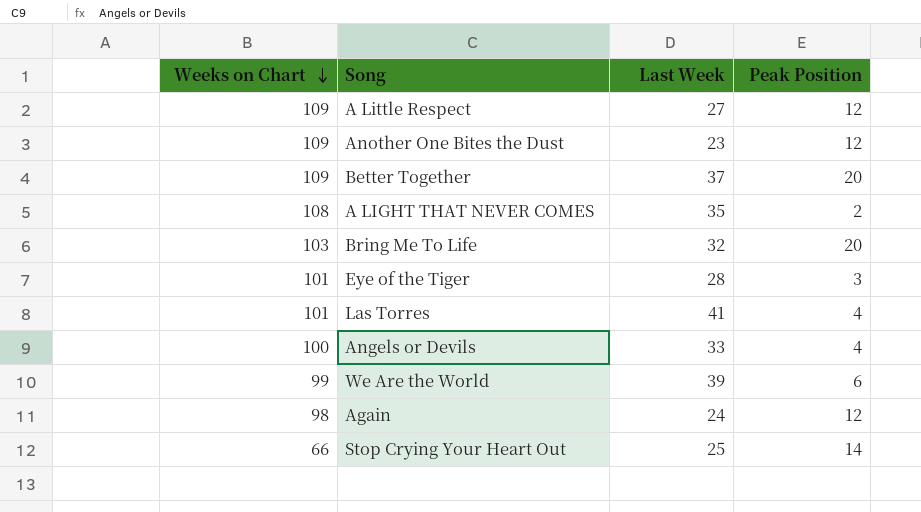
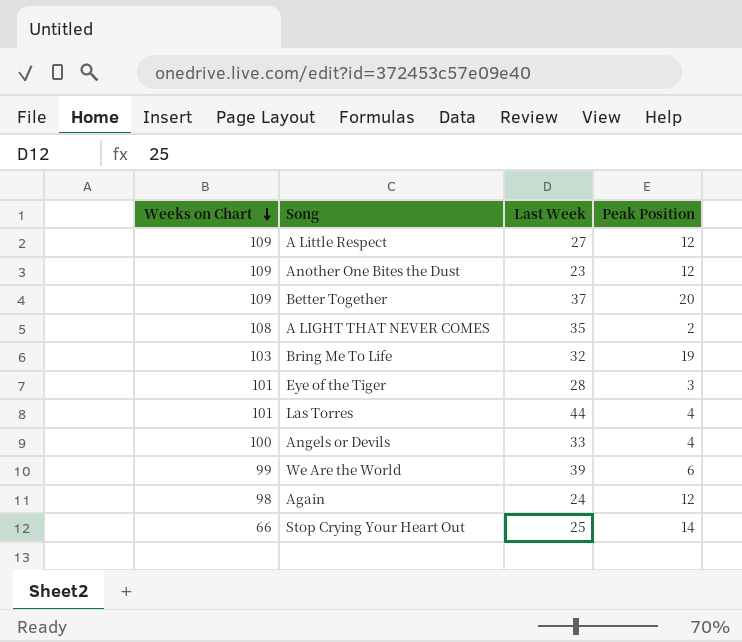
Bring Me To Life | Peak Position: 20 -> 19
Las Torres | Last Week: 41 -> 44

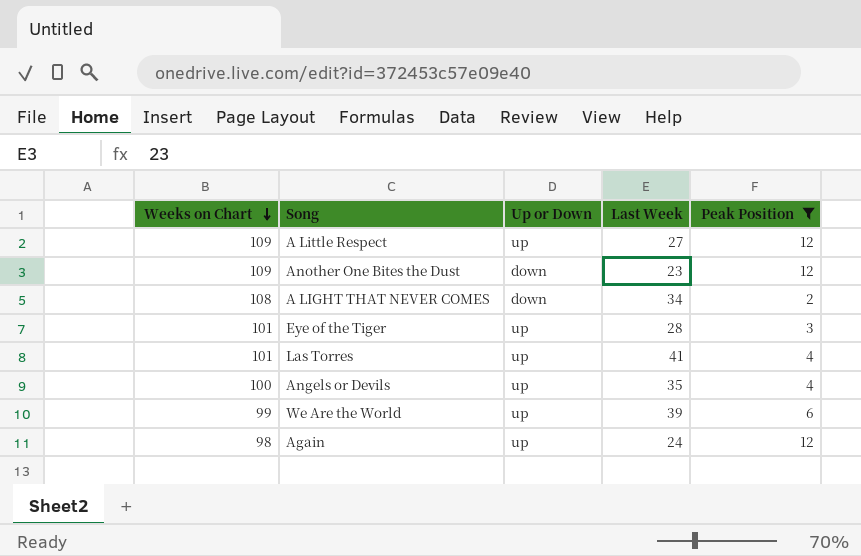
filter: none -> Peak Position <= 12
column Up or Down | position: none -> 3
A LIGHT THAT NEVER COMES | Last Week: 35 -> 34
Las Torres | Last Week: 44 -> 41
Angels or Devils | Last Week: 33 -> 35

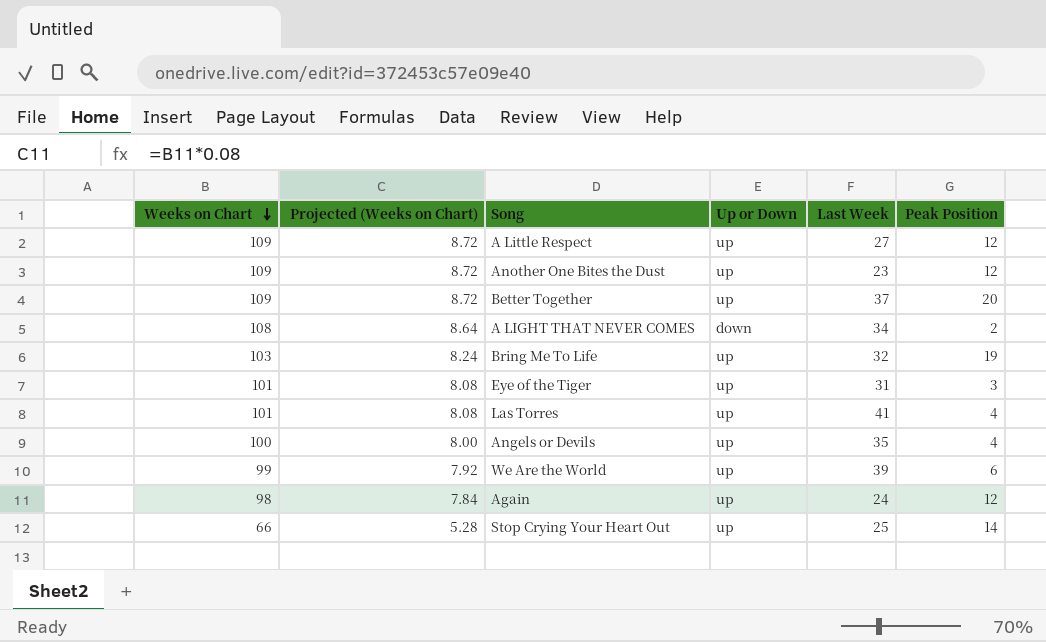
filter: Peak Position <= 12 -> none
column Projected (Weeks on Chart) | formula: none -> [Weeks on Chart] * 0.08
Another One Bites the Dust | Up or Down: down -> up
Eye of the Tiger | Last Week: 28 -> 31

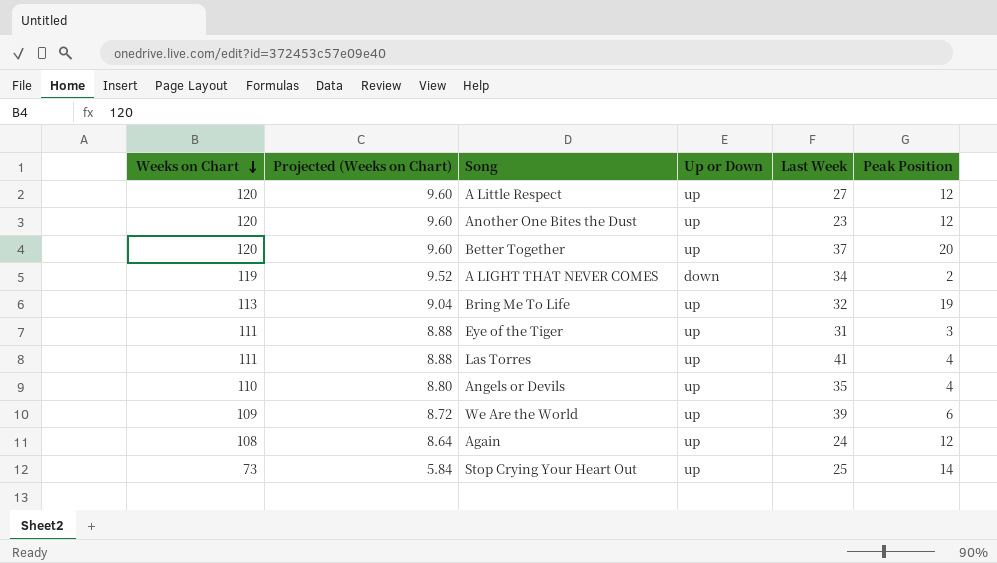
A Little Respect | Weeks on Chart: 109 -> 120
A Little Respect | Projected (Weeks on Chart): 8.72 -> 9.60
Another One Bites the Dust | Weeks on Chart: 109 -> 120
Another One Bites the Dust | Projected (Weeks on Chart): 8.72 -> 9.60
Better Together | Weeks on Chart: 109 -> 120
Better Together | Projected (Weeks on Chart): 8.72 -> 9.60
A LIGHT THAT NEVER COMES | Weeks on Chart: 108 -> 119
A LIGHT THAT NEVER COMES | Projected (Weeks on Chart): 8.64 -> 9.52
Bring Me To Life | Weeks on Chart: 103 -> 113
Bring Me To Life | Projected (Weeks on Chart): 8.24 -> 9.04
Eye of the Tiger | Weeks on Chart: 101 -> 111
Eye of the Tiger | Projected (Weeks on Chart): 8.08 -> 8.88
Las Torres | Weeks on Chart: 101 -> 111
Las Torres | Projected (Weeks on Chart): 8.08 -> 8.88
Angels or Devils | Weeks on Chart: 100 -> 110
Angels or Devils | Projected (Weeks on Chart): 8.00 -> 8.80
We Are the World | Weeks on Chart: 99 -> 109
We Are the World | Projected (Weeks on Chart): 7.92 -> 8.72
Again | Weeks on Chart: 98 -> 108
Again | Projected (Weeks on Chart): 7.84 -> 8.64
Stop Crying Your Heart Out | Weeks on Chart: 66 -> 73
Stop Crying Your Heart Out | Projected (Weeks on Chart): 5.28 -> 5.84

